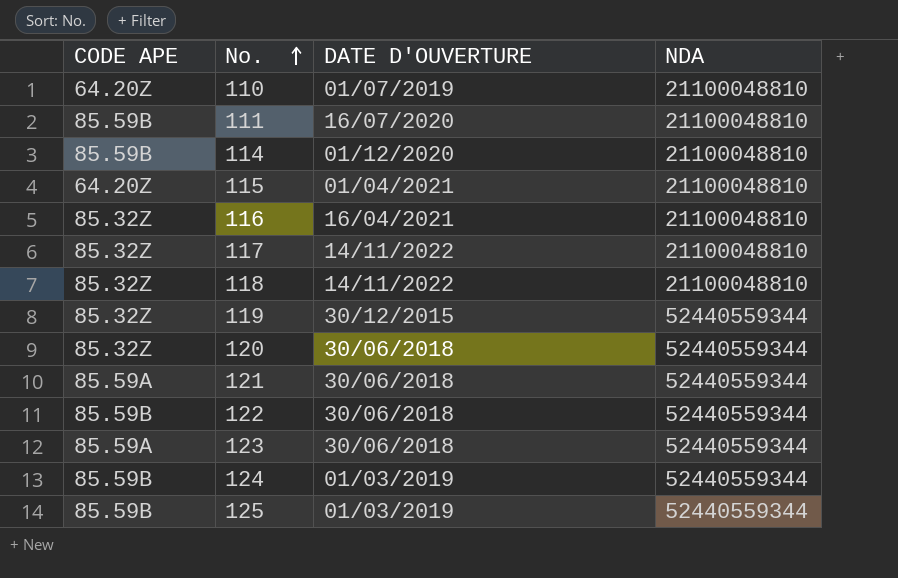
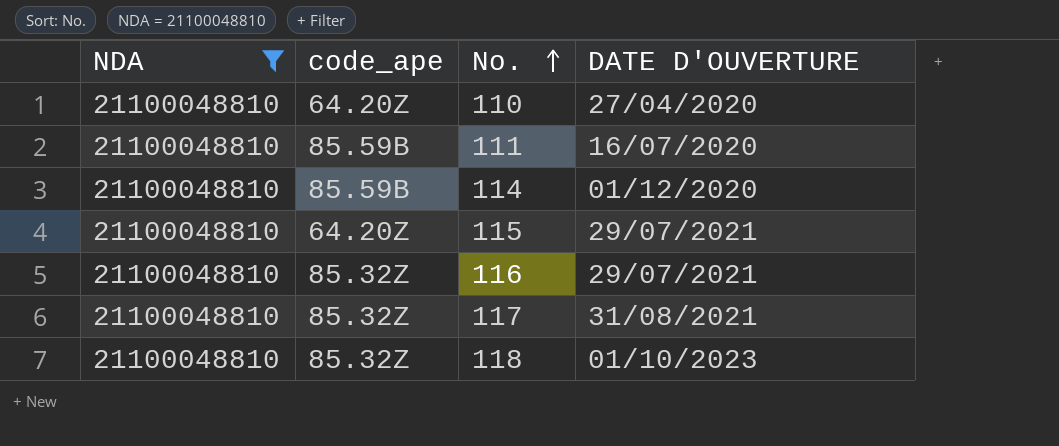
filter: none -> NDA = 21100048810
column NDA | position: 4 -> 1
column name: CODE APE -> code_ape
110 | DATE D'OUVERTURE: 01/07/2019 -> 27/04/2020
115 | DATE D'OUVERTURE: 01/04/2021 -> 29/07/2021
116 | DATE D'OUVERTURE: 16/04/2021 -> 29/07/2021
117 | DATE D'OUVERTURE: 14/11/2022 -> 31/08/2021
118 | DATE D'OUVERTURE: 14/11/2022 -> 01/10/2023

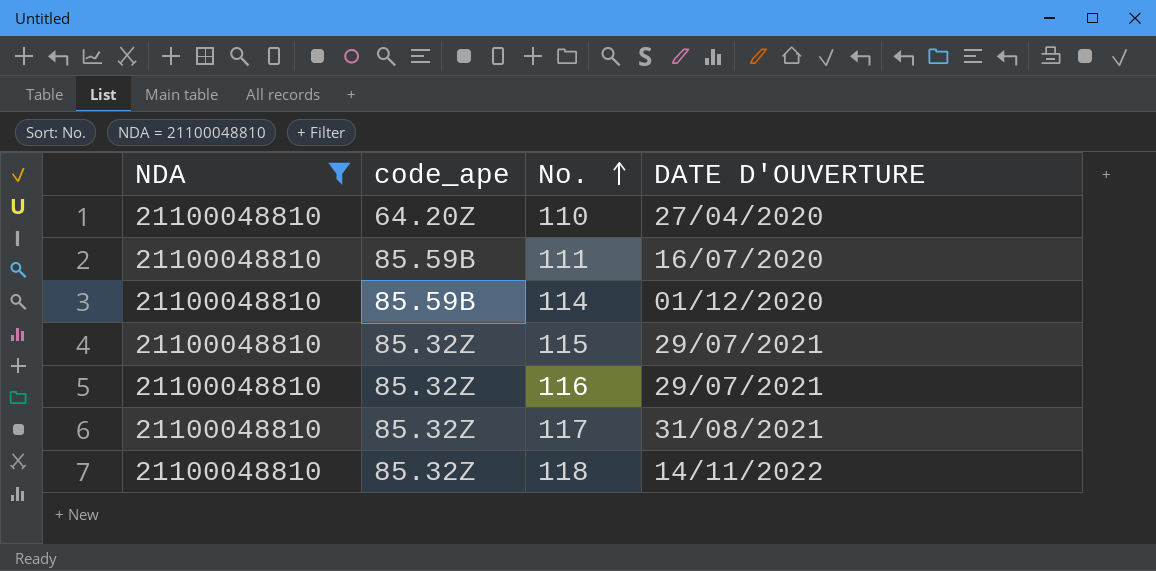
115 | code_ape: 64.20Z -> 85.32Z
118 | DATE D'OUVERTURE: 01/10/2023 -> 14/11/2022

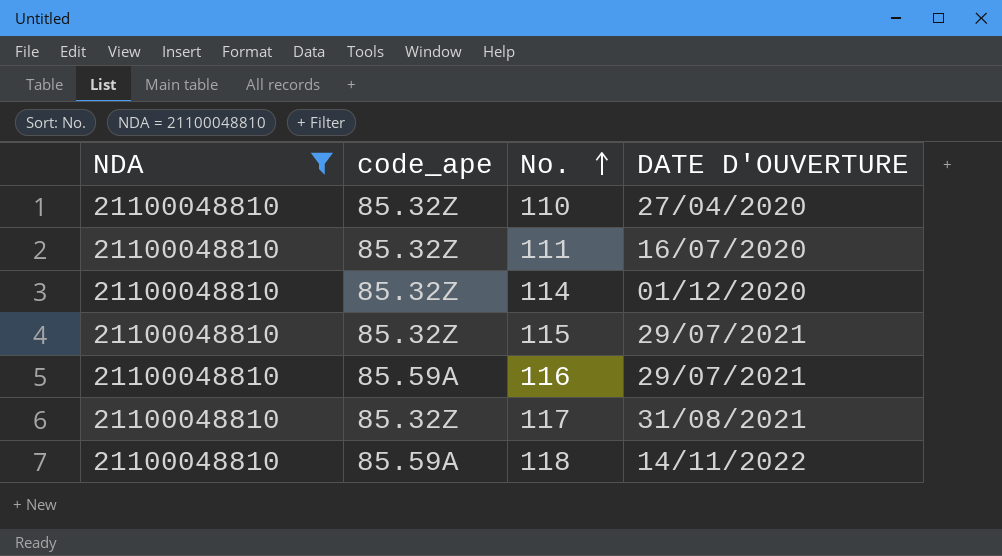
110 | code_ape: 64.20Z -> 85.32Z
111 | code_ape: 85.59B -> 85.32Z
114 | code_ape: 85.59B -> 85.32Z
116 | code_ape: 85.32Z -> 85.59A
118 | code_ape: 85.32Z -> 85.59A

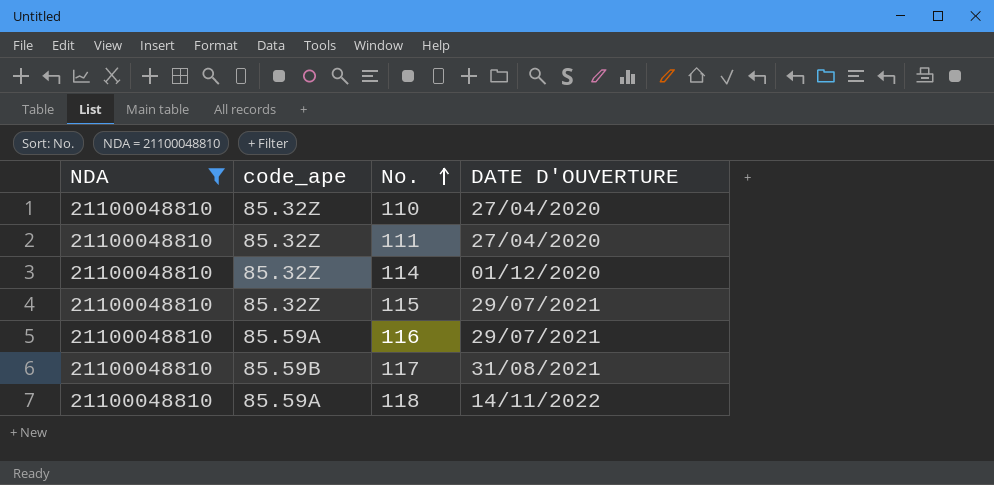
111 | DATE D'OUVERTURE: 16/07/2020 -> 27/04/2020
117 | code_ape: 85.32Z -> 85.59B

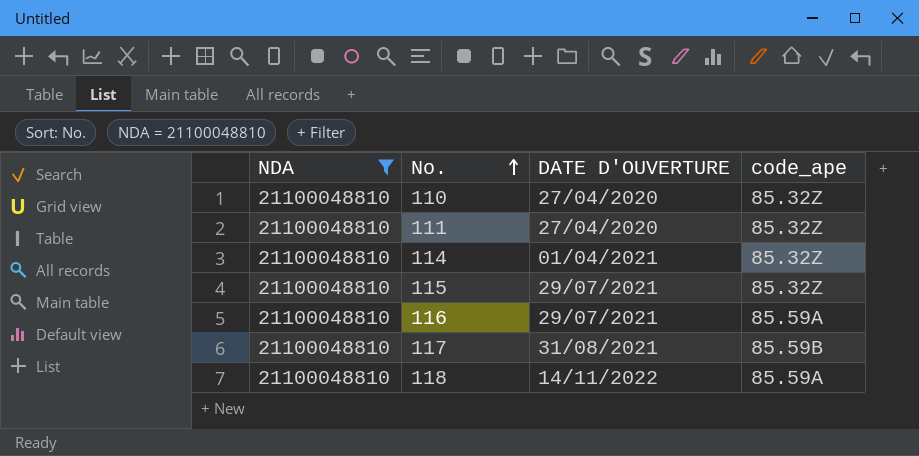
column code_ape | position: 2 -> 4
114 | DATE D'OUVERTURE: 01/12/2020 -> 01/04/2021

